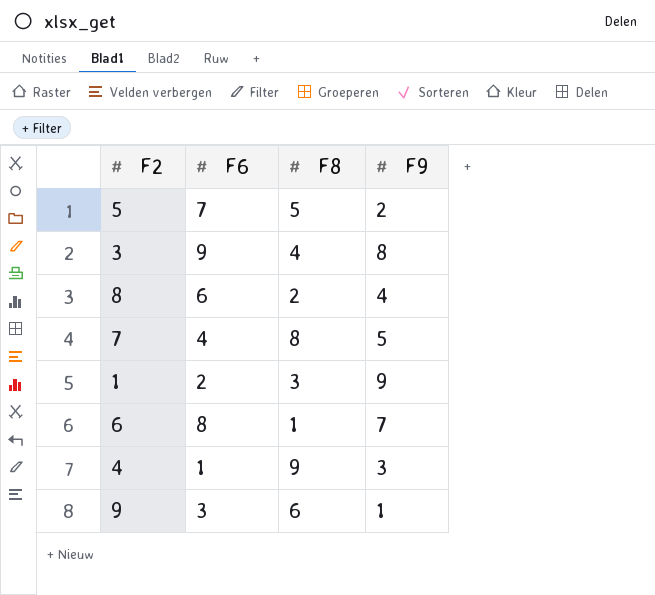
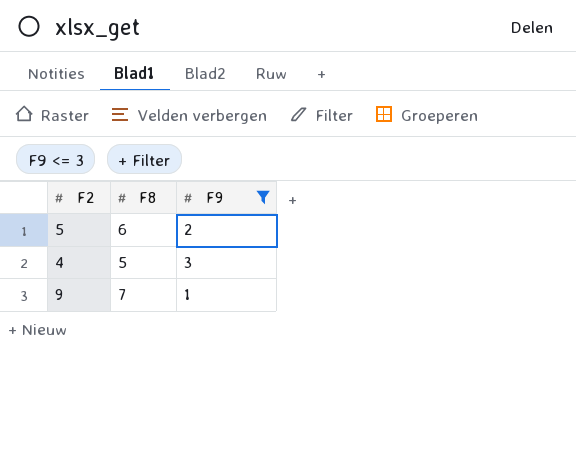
filter: none -> F9 <= 3
column F6 | position: 2 -> none
5 | F8: 5 -> 6
4 | F8: 9 -> 5
9 | F8: 6 -> 7

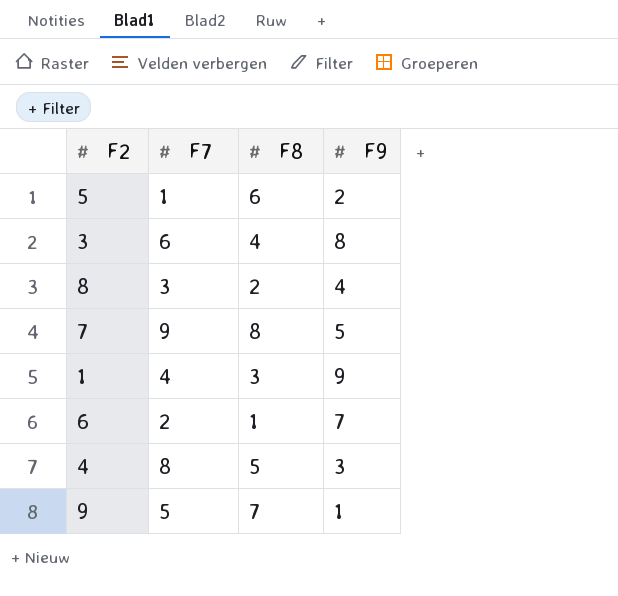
filter: F9 <= 3 -> none
column F7 | position: none -> 2

